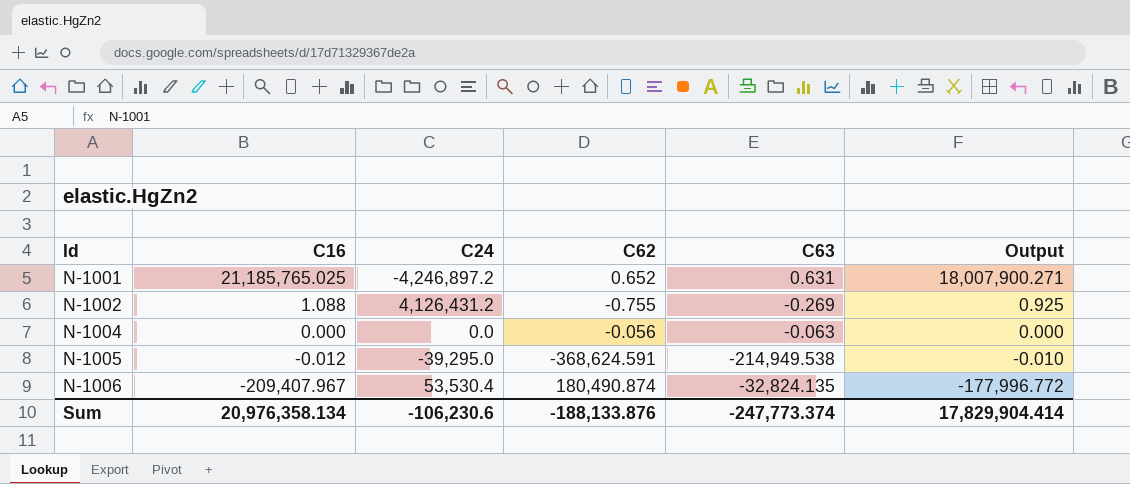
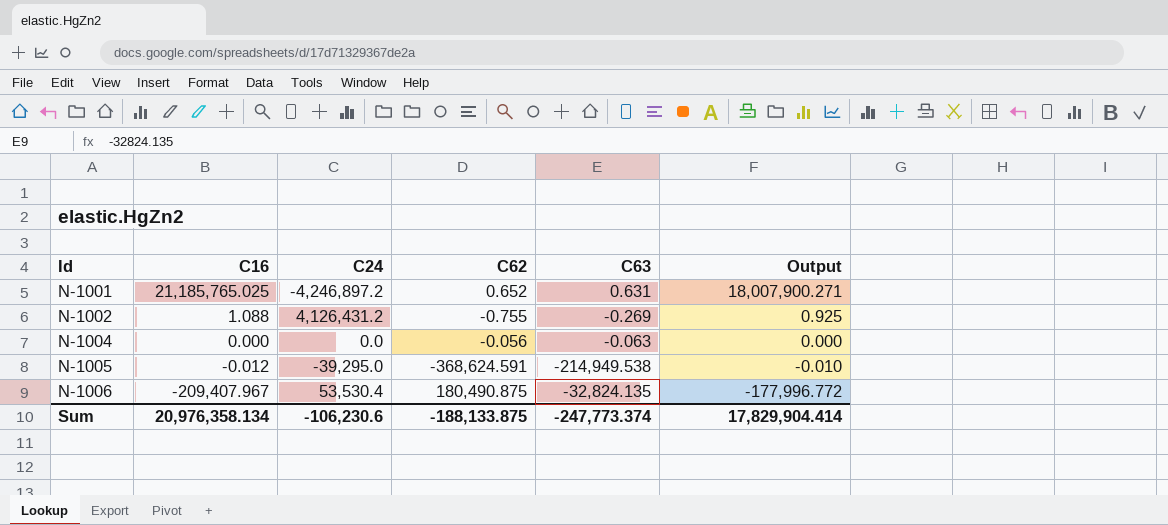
N-1006 | C62: 180,490.874 -> 180,490.875
Sum | C62: -188,133.876 -> -188,133.875

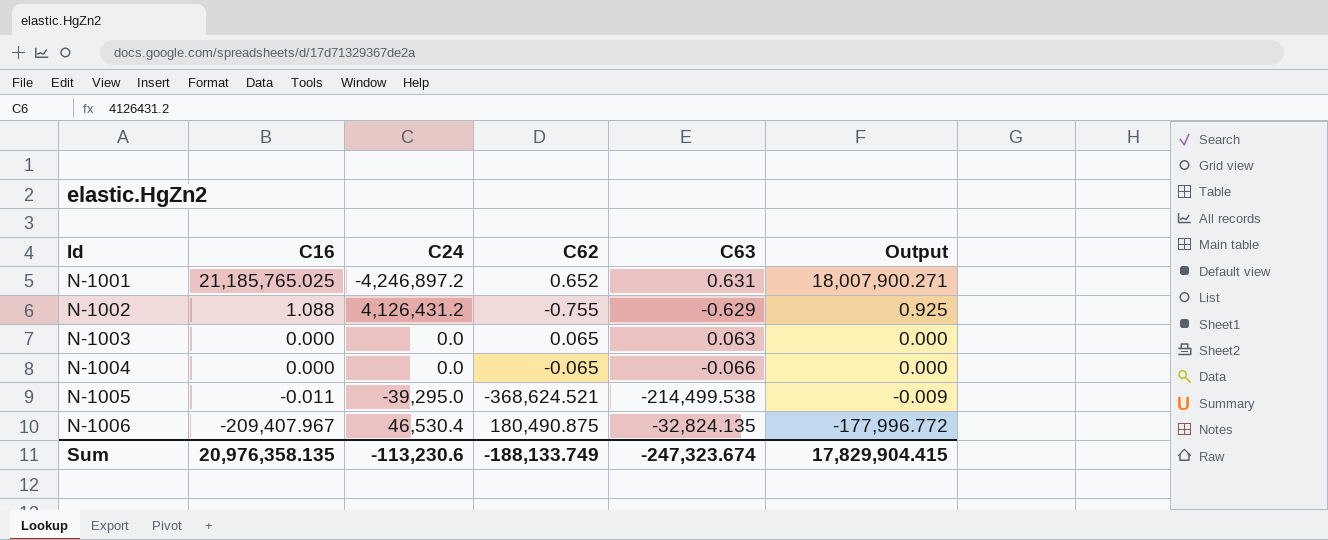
N-1002 | C63: -0.269 -> -0.629
row N-1003: none -> 0.000 | 0.0 | 0.065 | 0.063 | 0.000
N-1004 | C62: -0.056 -> -0.065
N-1004 | C63: -0.063 -> -0.066
N-1005 | C16: -0.012 -> -0.011
N-1005 | C62: -368,624.591 -> -368,624.521
N-1005 | C63: -214,949.538 -> -214,499.538
N-1005 | Output: -0.010 -> -0.009
N-1006 | C24: 53,530.4 -> 46,530.4
Sum | C16: 20,976,358.134 -> 20,976,358.135
Sum | C24: -106,230.6 -> -113,230.6
Sum | C62: -188,133.875 -> -188,133.749
Sum | C63: -247,773.374 -> -247,323.674
Sum | Output: 17,829,904.414 -> 17,829,904.415

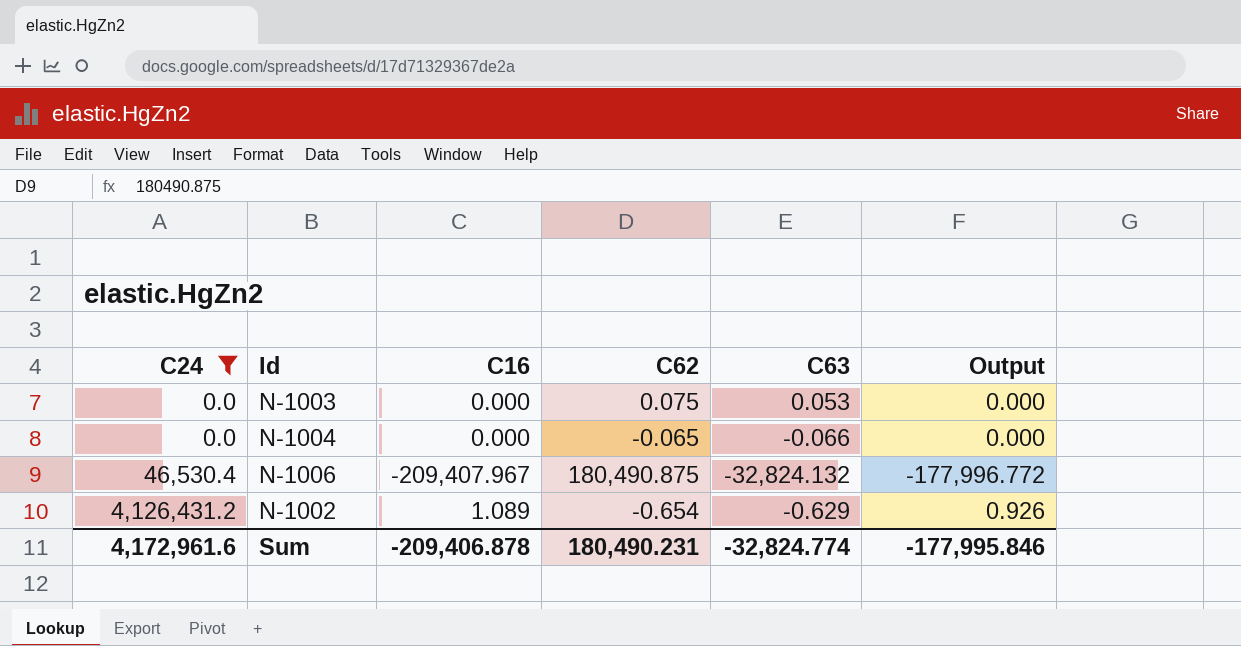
filter: none -> C24 >= 0.0
row order: Id ascending -> C24 ascending
column C24 | position: 3 -> 1
N-1003 | C62: 0.065 -> 0.075
N-1003 | C63: 0.063 -> 0.053
N-1006 | C63: -32,824.135 -> -32,824.132
N-1002 | C16: 1.088 -> 1.089
N-1002 | C62: -0.755 -> -0.654
N-1002 | Output: 0.925 -> 0.926
Sum | C24: -113,230.6 -> 4,172,961.6
Sum | C16: 20,976,358.135 -> -209,406.878
Sum | C62: -188,133.749 -> 180,490.231
Sum | C63: -247,323.674 -> -32,824.774
Sum | Output: 17,829,904.415 -> -177,995.846

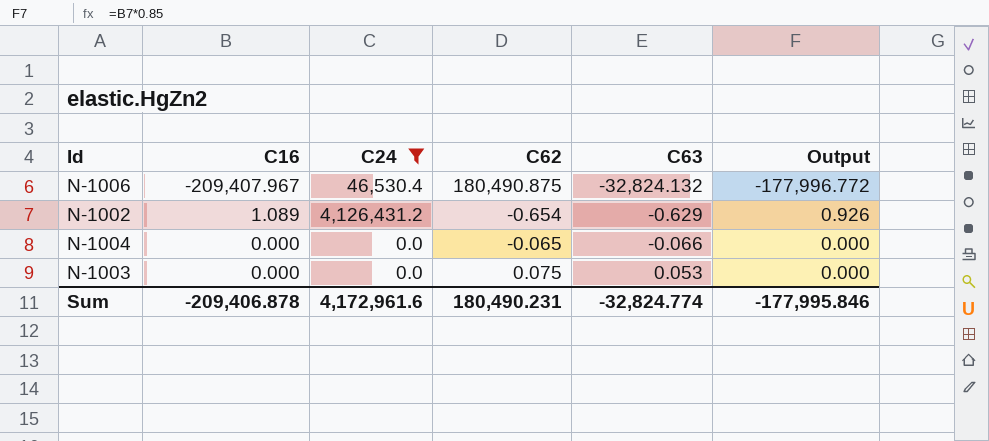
row order: C24 ascending -> C63 ascending
column C24 | position: 1 -> 3

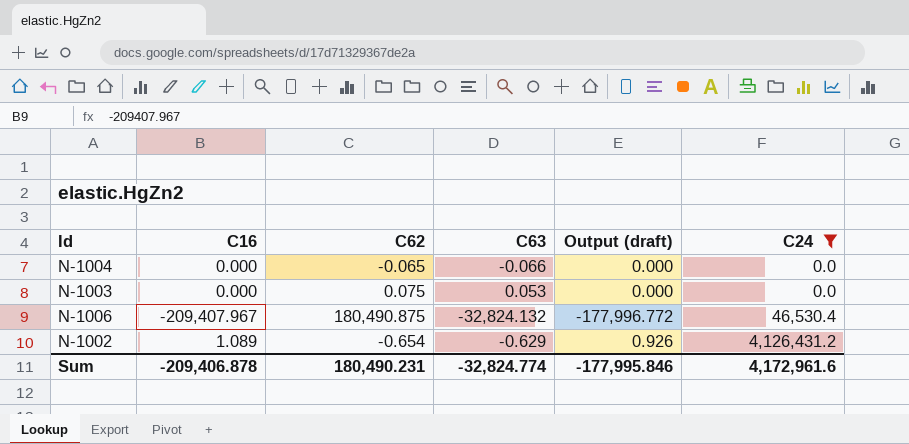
row order: C63 ascending -> C24 ascending
column name: Output -> Output (draft)
column C24 | position: 3 -> 6

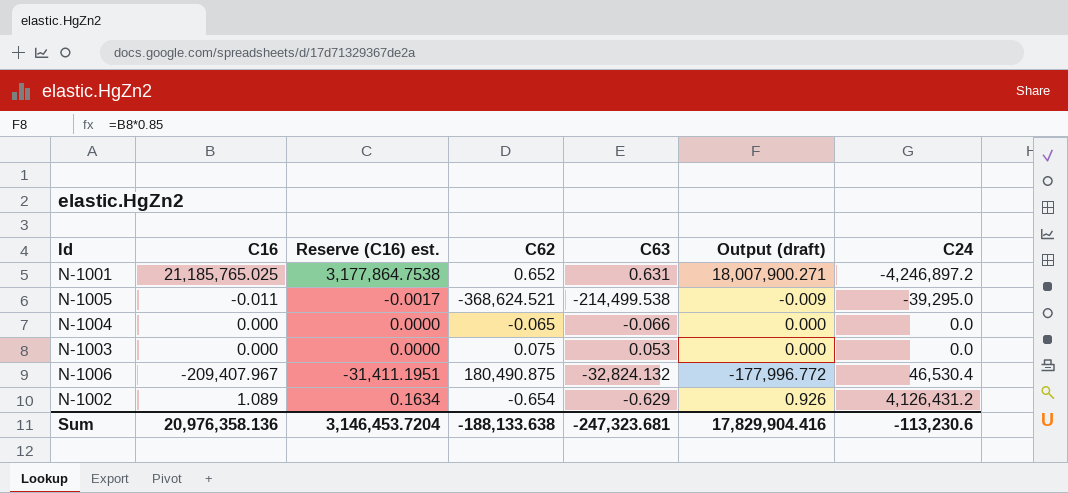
filter: C24 >= 0.0 -> none
column Reserve (C16) est. | formula: none -> [C16] * 0.15
Sum | C16: -209,406.878 -> 20,976,358.136
Sum | C62: 180,490.231 -> -188,133.638
Sum | C63: -32,824.774 -> -247,323.681
Sum | Output (draft): -177,995.846 -> 17,829,904.416
Sum | C24: 4,172,961.6 -> -113,230.6

